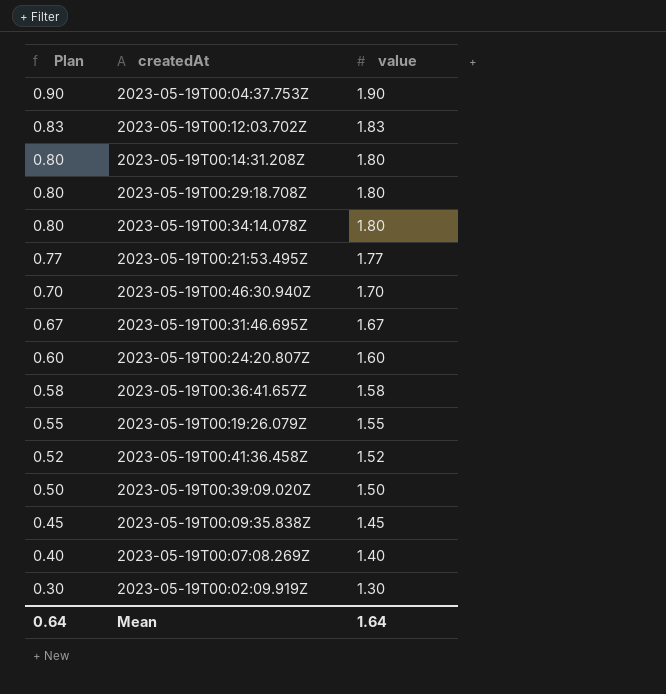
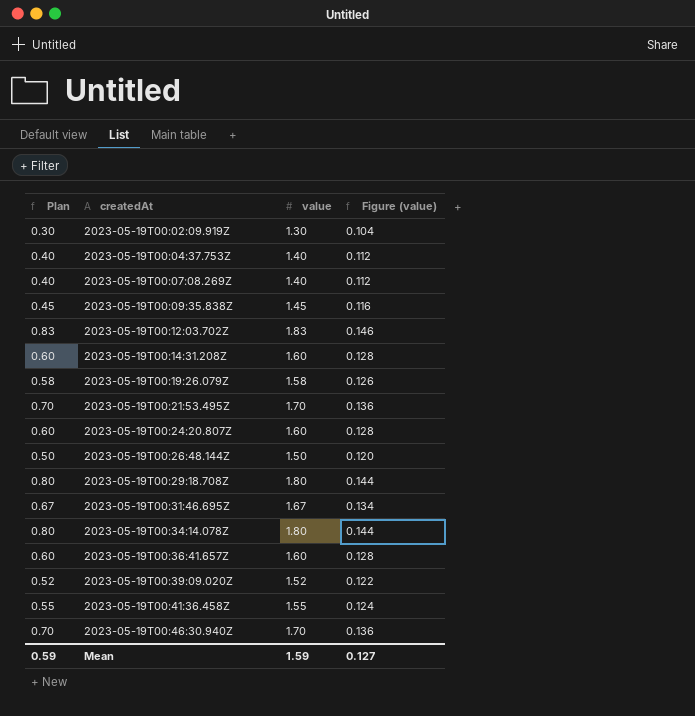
row order: Plan descending -> createdAt ascending
column Figure (value) | formula: none -> [value] * 0.08
2023-05-19T00:04:37.753Z | Plan: 0.90 -> 0.40
2023-05-19T00:04:37.753Z | value: 1.90 -> 1.40
2023-05-19T00:14:31.208Z | Plan: 0.80 -> 0.60
2023-05-19T00:14:31.208Z | value: 1.80 -> 1.60
2023-05-19T00:19:26.079Z | Plan: 0.55 -> 0.58
2023-05-19T00:19:26.079Z | value: 1.55 -> 1.58
2023-05-19T00:21:53.495Z | Plan: 0.77 -> 0.70
2023-05-19T00:21:53.495Z | value: 1.77 -> 1.70
row 2023-05-19T00:26:48.144Z: none -> 0.50 | 1.50 | 0.120
2023-05-19T00:36:41.657Z | Plan: 0.58 -> 0.60
2023-05-19T00:36:41.657Z | value: 1.58 -> 1.60
2023-05-19T00:39:09.020Z | Plan: 0.50 -> 0.52
2023-05-19T00:39:09.020Z | value: 1.50 -> 1.52
2023-05-19T00:41:36.458Z | Plan: 0.52 -> 0.55
2023-05-19T00:41:36.458Z | value: 1.52 -> 1.55
Mean | Plan: 0.64 -> 0.59
Mean | value: 1.64 -> 1.59

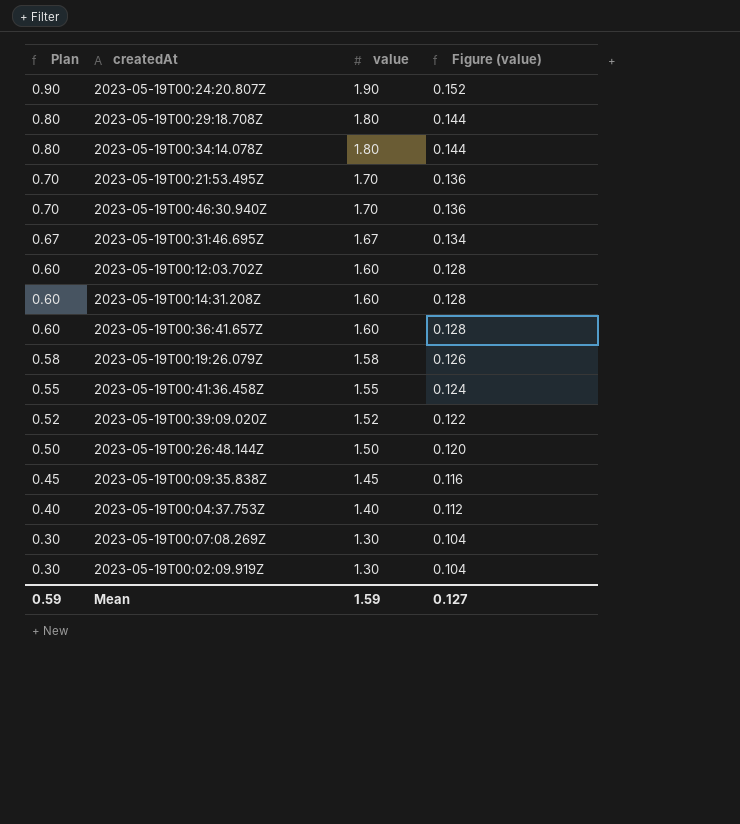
row order: createdAt ascending -> Plan descending
2023-05-19T00:24:20.807Z | Plan: 0.60 -> 0.90
2023-05-19T00:24:20.807Z | value: 1.60 -> 1.90
2023-05-19T00:24:20.807Z | Figure (value): 0.128 -> 0.152
2023-05-19T00:12:03.702Z | Plan: 0.83 -> 0.60
2023-05-19T00:12:03.702Z | value: 1.83 -> 1.60
2023-05-19T00:12:03.702Z | Figure (value): 0.146 -> 0.128
2023-05-19T00:07:08.269Z | Plan: 0.40 -> 0.30
2023-05-19T00:07:08.269Z | value: 1.40 -> 1.30
2023-05-19T00:07:08.269Z | Figure (value): 0.112 -> 0.104

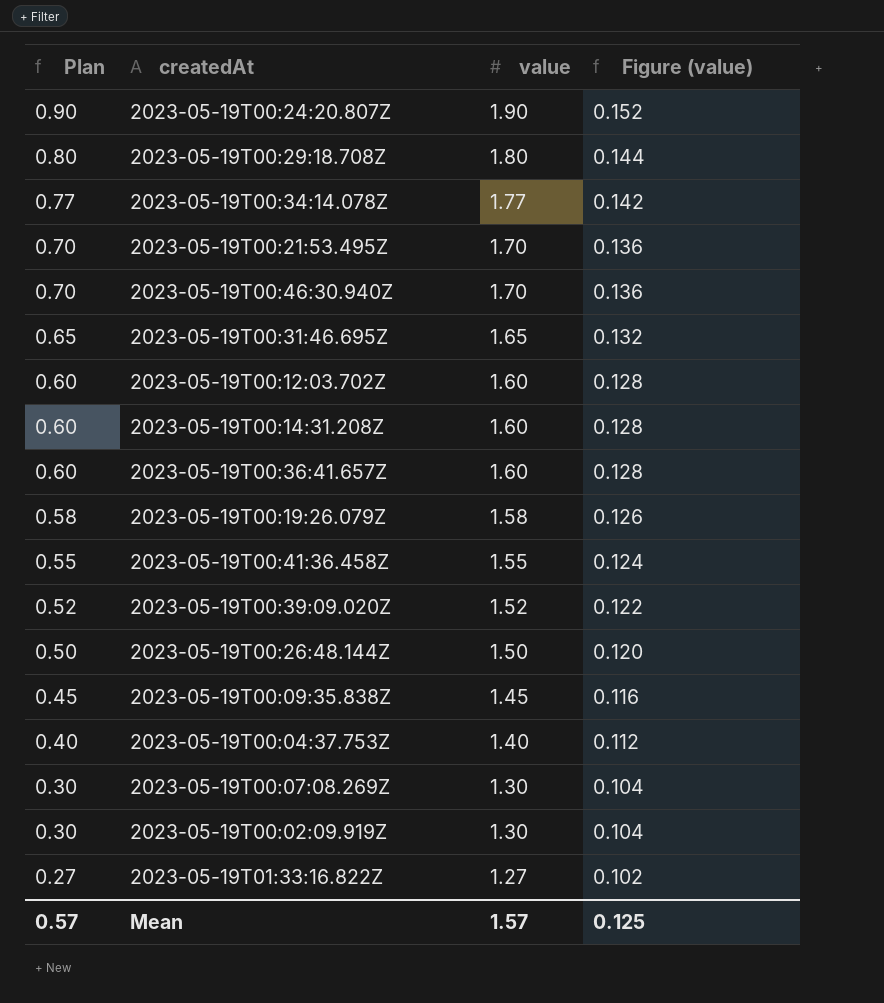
2023-05-19T00:34:14.078Z | Plan: 0.80 -> 0.77
2023-05-19T00:34:14.078Z | value: 1.80 -> 1.77
2023-05-19T00:34:14.078Z | Figure (value): 0.144 -> 0.142
2023-05-19T00:31:46.695Z | Plan: 0.67 -> 0.65
2023-05-19T00:31:46.695Z | value: 1.67 -> 1.65
2023-05-19T00:31:46.695Z | Figure (value): 0.134 -> 0.132
row 2023-05-19T01:33:16.822Z: none -> 0.27 | 1.27 | 0.102
Mean | Plan: 0.59 -> 0.57
Mean | value: 1.59 -> 1.57
Mean | Figure (value): 0.127 -> 0.125

